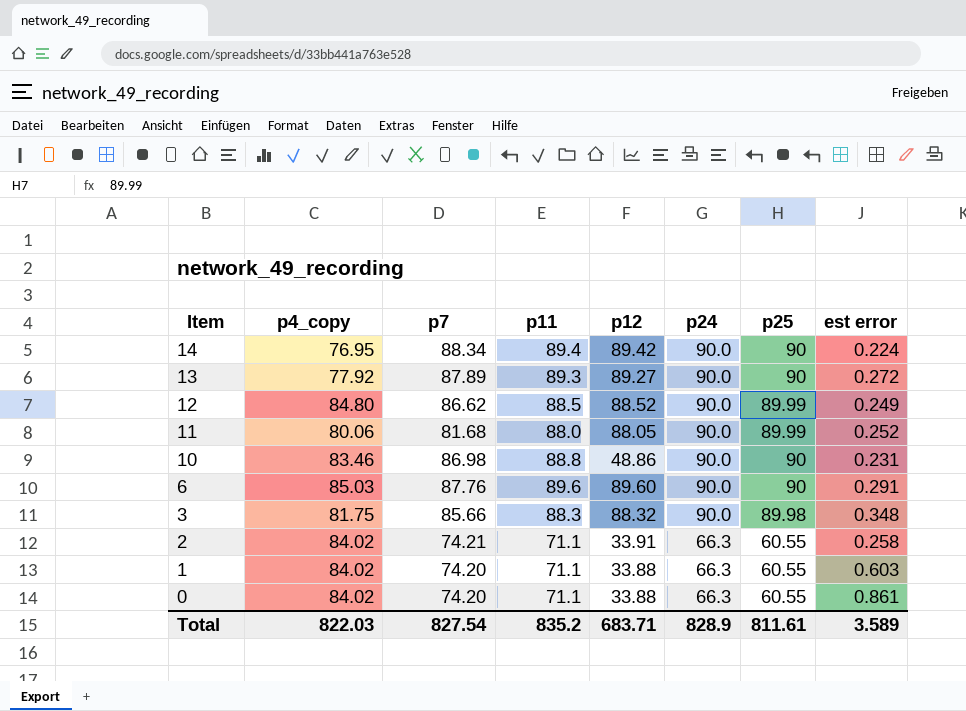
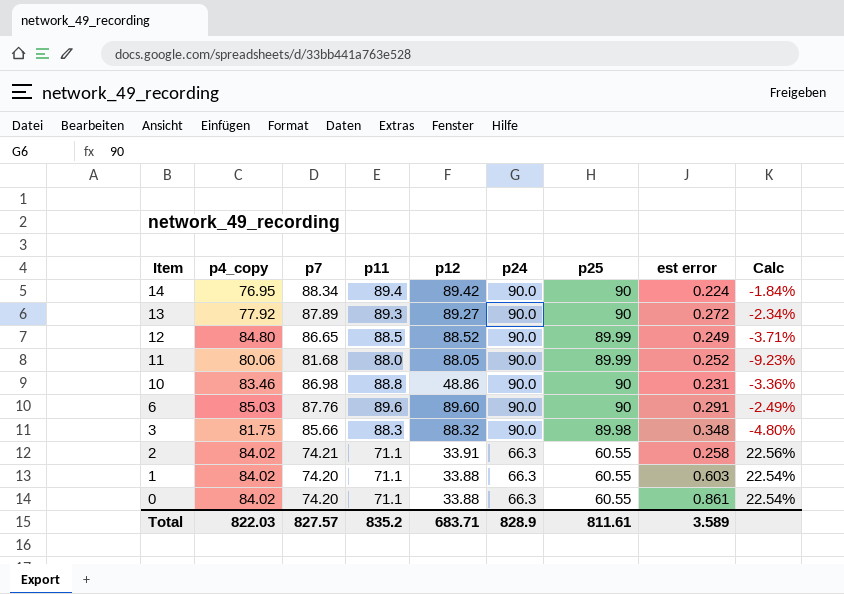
column Calc | formula: none -> ([p7] - [p25]) / [p25]
12 | p7: 86.62 -> 86.65
Total | p7: 827.54 -> 827.57

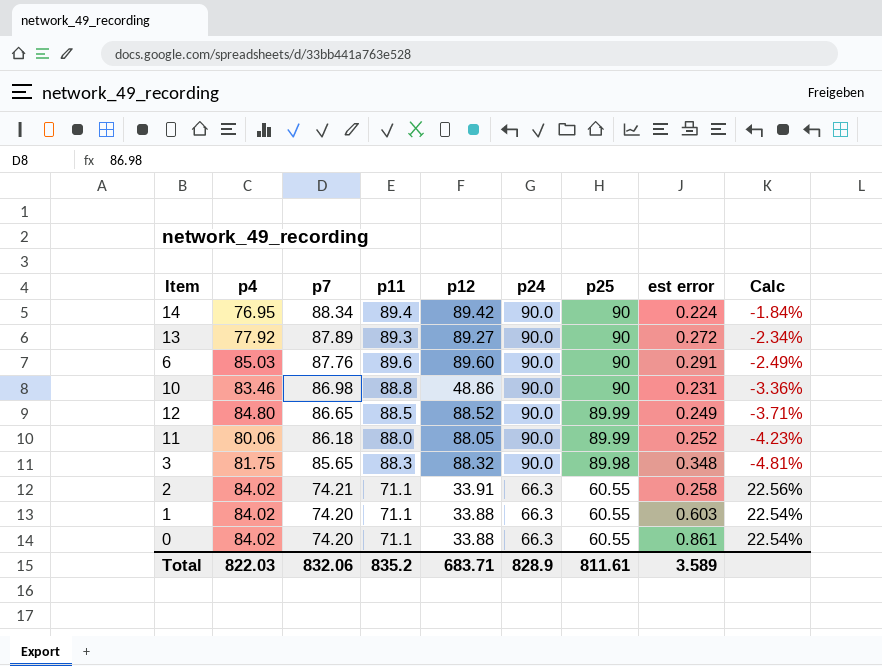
row order: Item descending -> p7 descending
column name: p4_copy -> p4
11 | p7: 81.68 -> 86.18
11 | Calc: -9.23% -> -4.23%
3 | p7: 85.66 -> 85.65
3 | Calc: -4.80% -> -4.81%
Total | p7: 827.57 -> 832.06

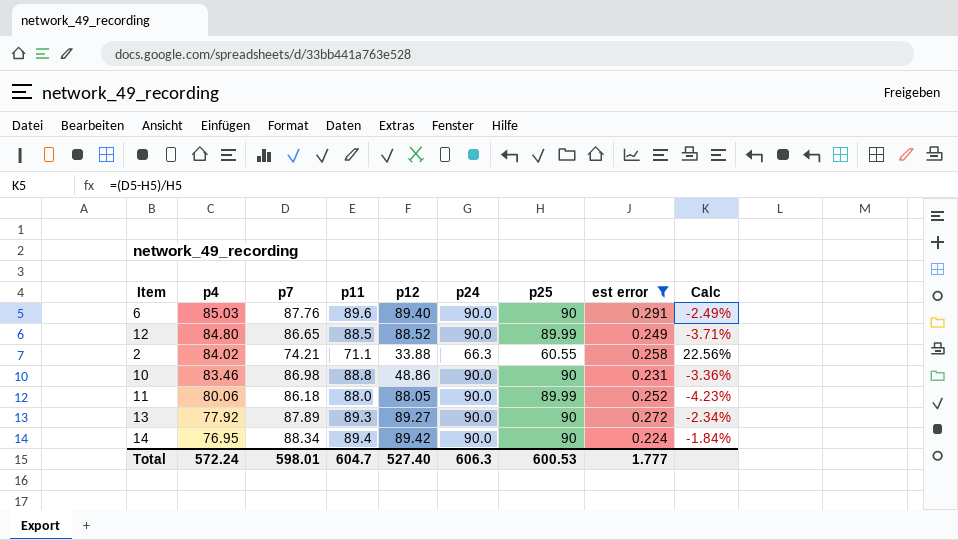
filter: none -> est error <= 0.291
row order: p7 descending -> p4 descending
6 | p12: 89.60 -> 89.40
2 | p12: 33.91 -> 33.88
Total | p4: 822.03 -> 572.24
Total | p7: 832.06 -> 598.01
Total | p11: 835.2 -> 604.7
Total | p12: 683.71 -> 527.40
Total | p24: 828.9 -> 606.3
Total | p25: 811.61 -> 600.53
Total | est error: 3.589 -> 1.777

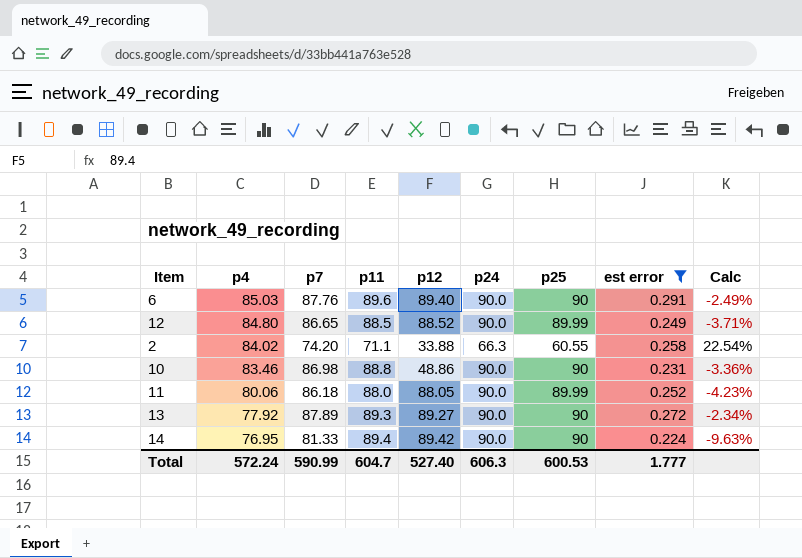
2 | p7: 74.21 -> 74.20
2 | Calc: 22.56% -> 22.54%
14 | p7: 88.34 -> 81.33
14 | Calc: -1.84% -> -9.63%
Total | p7: 598.01 -> 590.99

